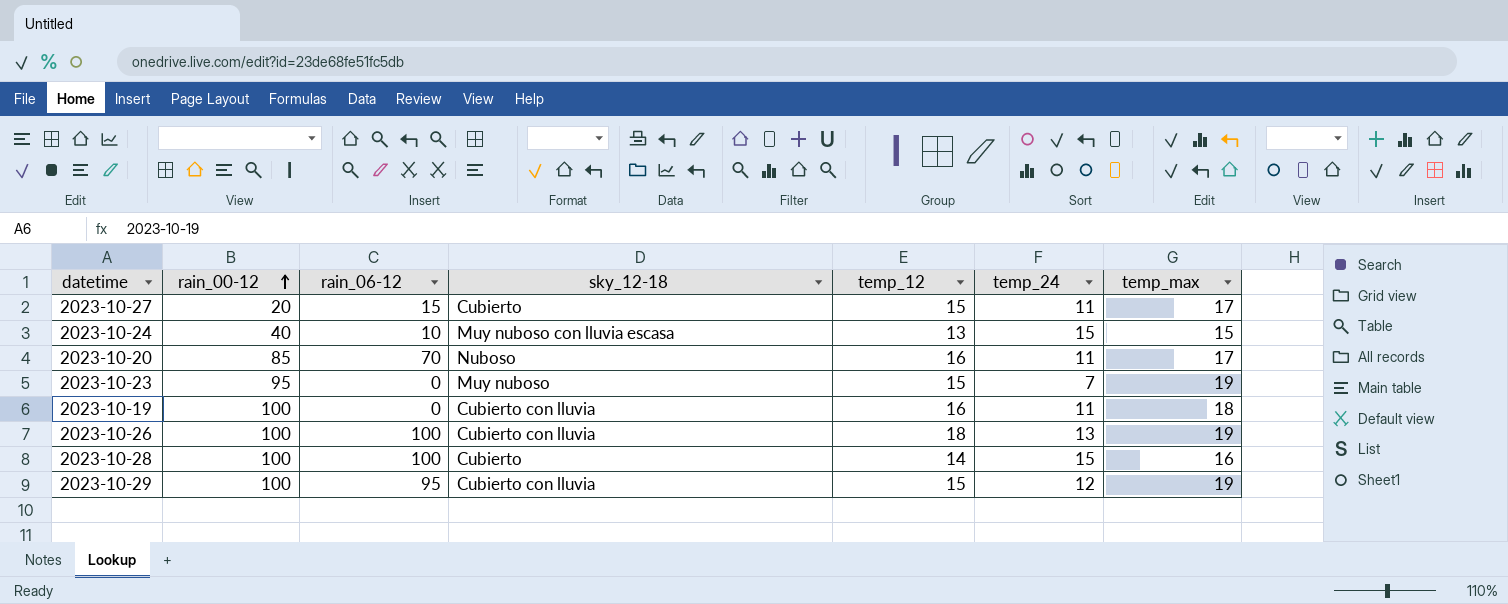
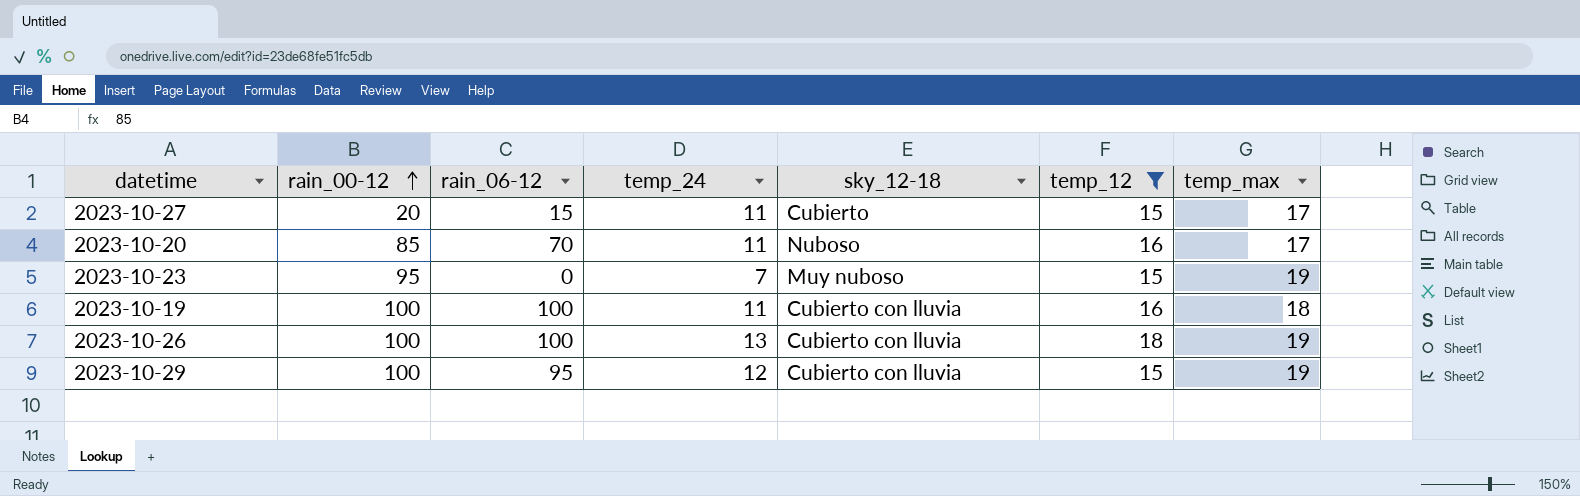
filter: none -> temp_12 >= 15
column temp_24 | position: 6 -> 4
2023-10-19 | rain_06-12: 0 -> 100

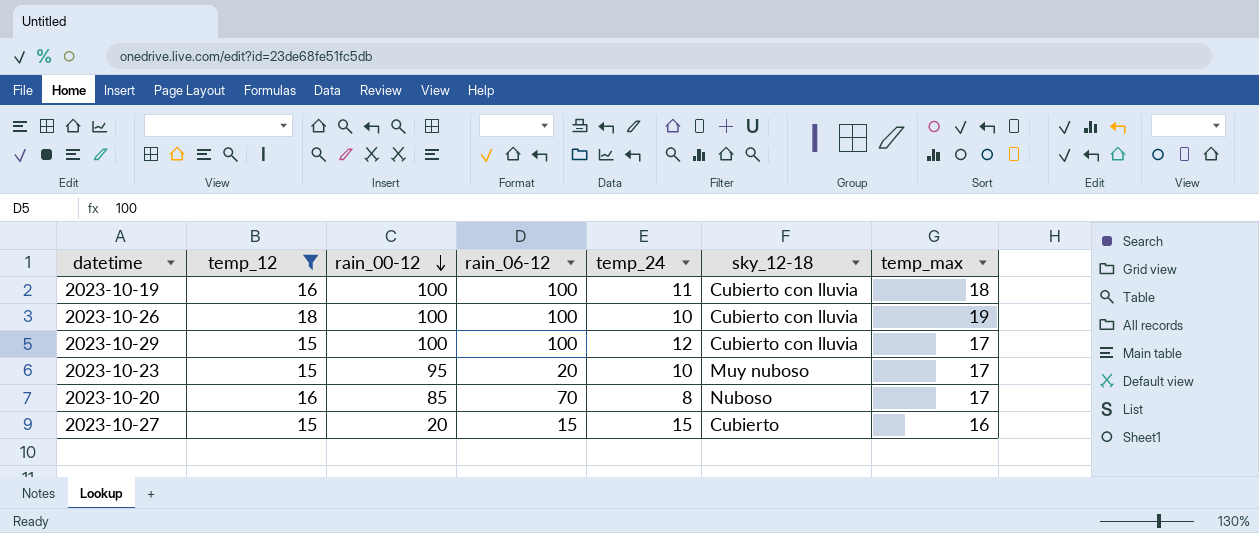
row order: rain_00-12 ascending -> rain_00-12 descending
column temp_12 | position: 6 -> 2
2023-10-26 | temp_24: 13 -> 10
2023-10-29 | rain_06-12: 95 -> 100
2023-10-29 | temp_max: 19 -> 17
2023-10-23 | rain_06-12: 0 -> 20
2023-10-23 | temp_24: 7 -> 10
2023-10-23 | temp_max: 19 -> 17
2023-10-20 | temp_24: 11 -> 8
2023-10-27 | temp_24: 11 -> 15
2023-10-27 | temp_max: 17 -> 16

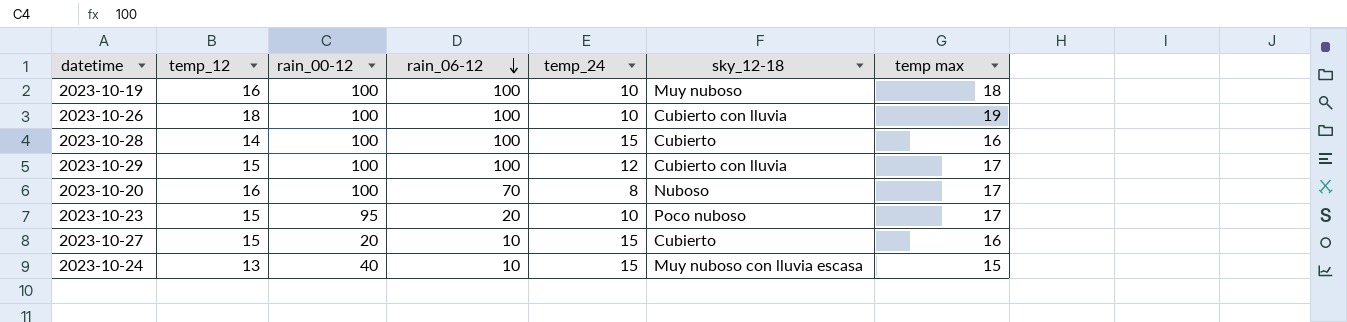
filter: temp_12 >= 15 -> none
row order: rain_00-12 descending -> rain_06-12 descending
column name: temp_max -> temp max
2023-10-19 | temp_24: 11 -> 10
2023-10-19 | sky_12-18: Cubierto con lluvia -> Muy nuboso
2023-10-20 | rain_00-12: 85 -> 100
2023-10-23 | sky_12-18: Muy nuboso -> Poco nuboso
2023-10-27 | rain_06-12: 15 -> 10

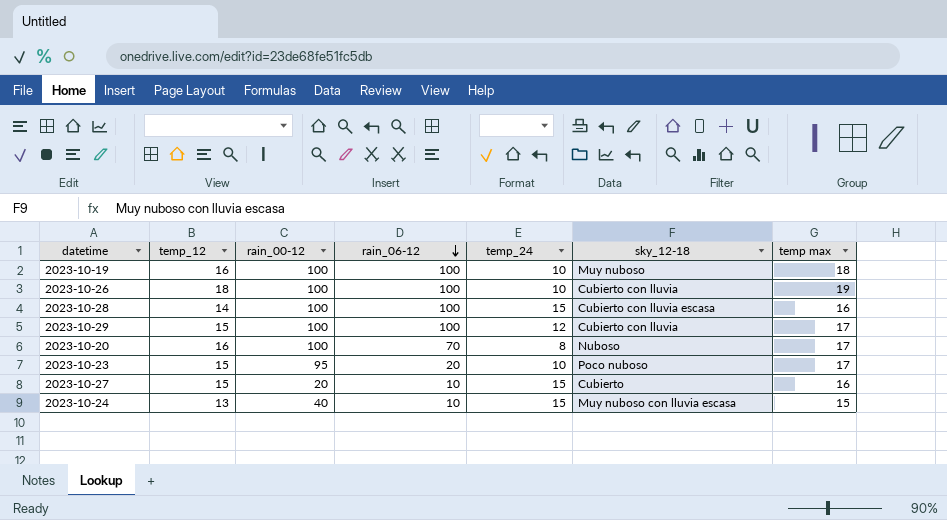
2023-10-28 | sky_12-18: Cubierto -> Cubierto con lluvia escasa

